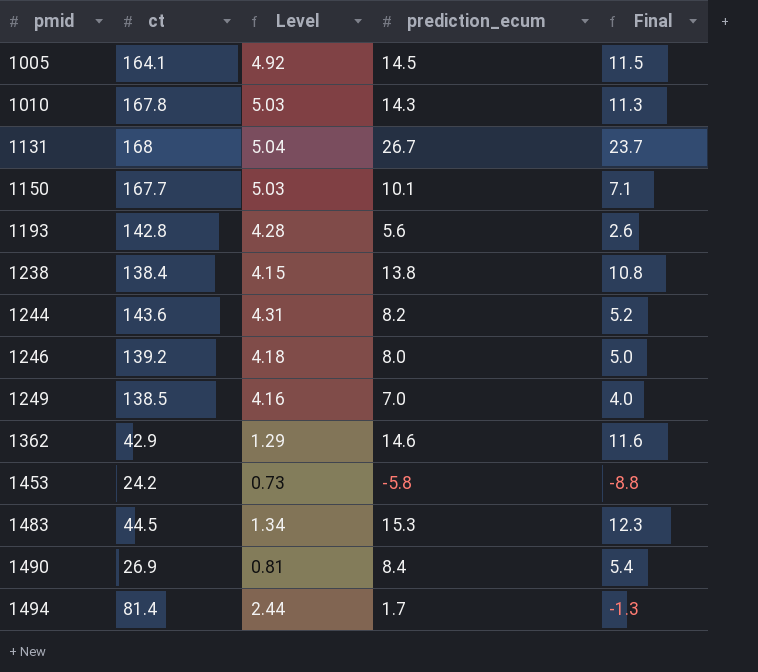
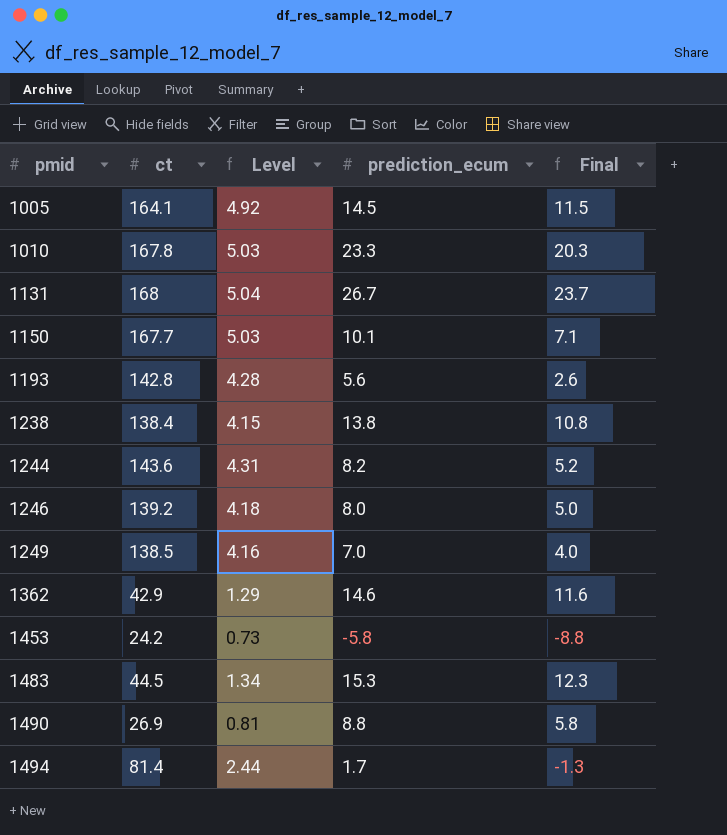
1010 | prediction_ecum: 14.3 -> 23.3
1010 | Final: 11.3 -> 20.3
1490 | prediction_ecum: 8.4 -> 8.8
1490 | Final: 5.4 -> 5.8

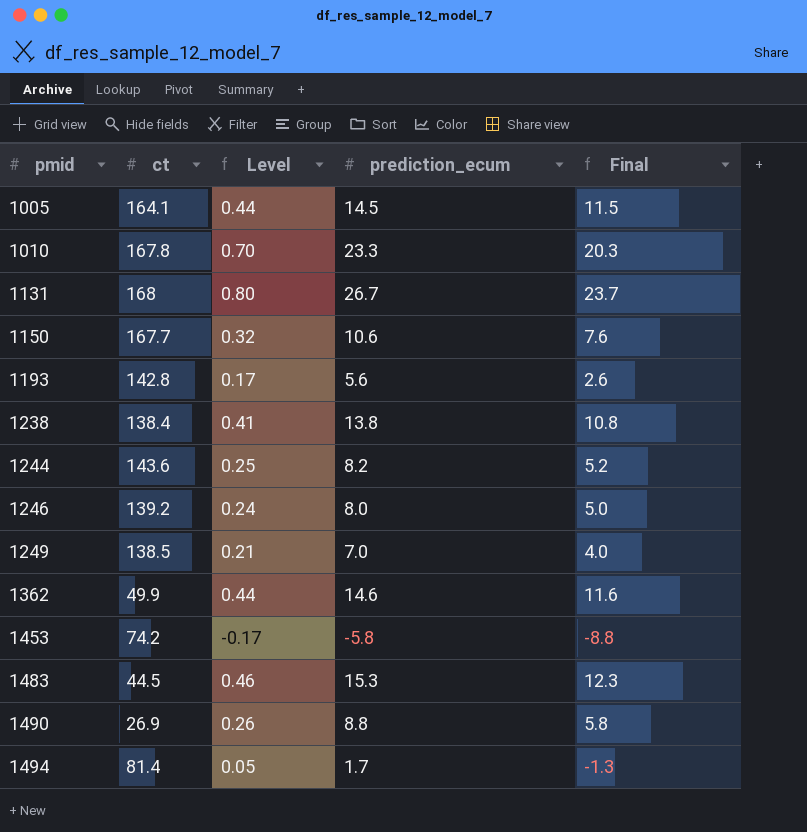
column Level | formula: [ct] * 0.03 -> [prediction_ecum] * 0.03
1150 | prediction_ecum: 10.1 -> 10.6
1150 | Final: 7.1 -> 7.6
1362 | ct: 42.9 -> 49.9
1453 | ct: 24.2 -> 74.2

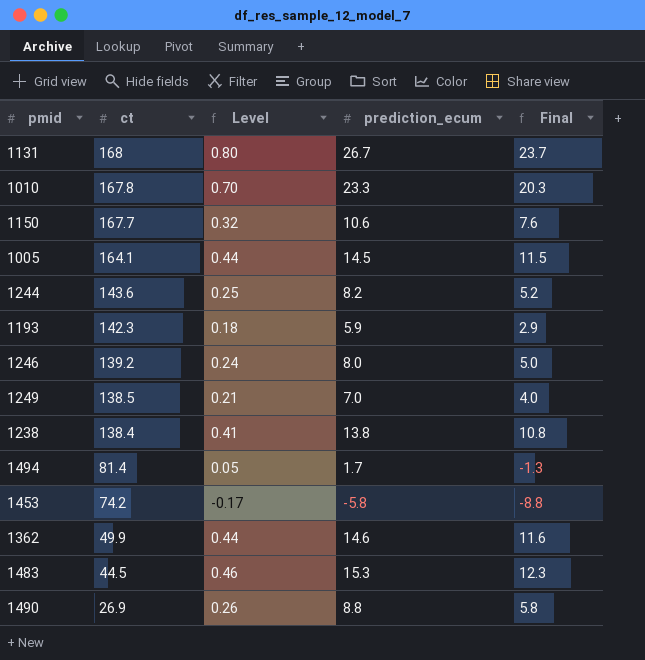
row order: pmid ascending -> ct descending
1193 | ct: 142.8 -> 142.3
1193 | Level: 0.17 -> 0.18
1193 | prediction_ecum: 5.6 -> 5.9
1193 | Final: 2.6 -> 2.9

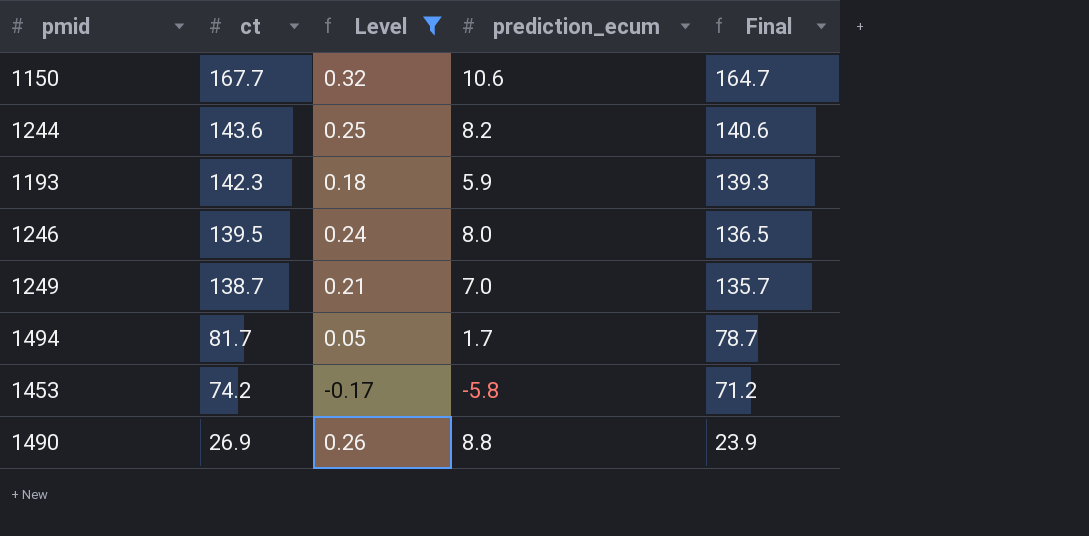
filter: none -> Level <= 0.32
column Final | formula: [prediction_ecum] - 3 -> [ct] - 3
1246 | ct: 139.2 -> 139.5
1249 | ct: 138.5 -> 138.7
1494 | ct: 81.4 -> 81.7

